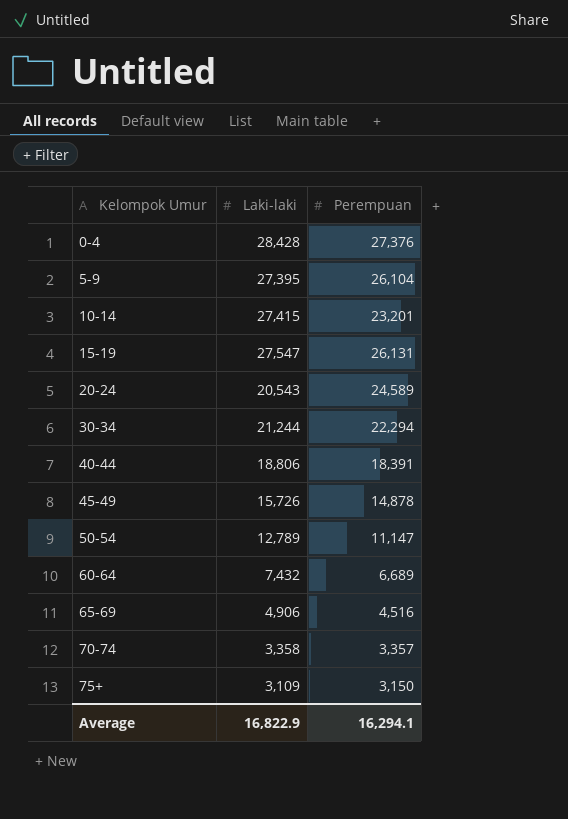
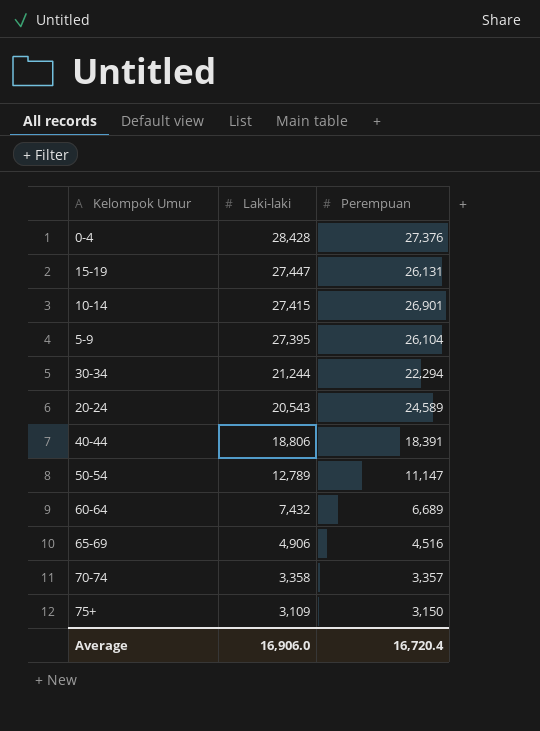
row order: Kelompok Umur ascending -> Laki-laki descending
row 45-49: 15,726 | 14,878 -> none
15-19 | Laki-laki: 27,547 -> 27,447
10-14 | Perempuan: 23,201 -> 26,901
Average | Laki-laki: 16,822.9 -> 16,906.0
Average | Perempuan: 16,294.1 -> 16,720.4

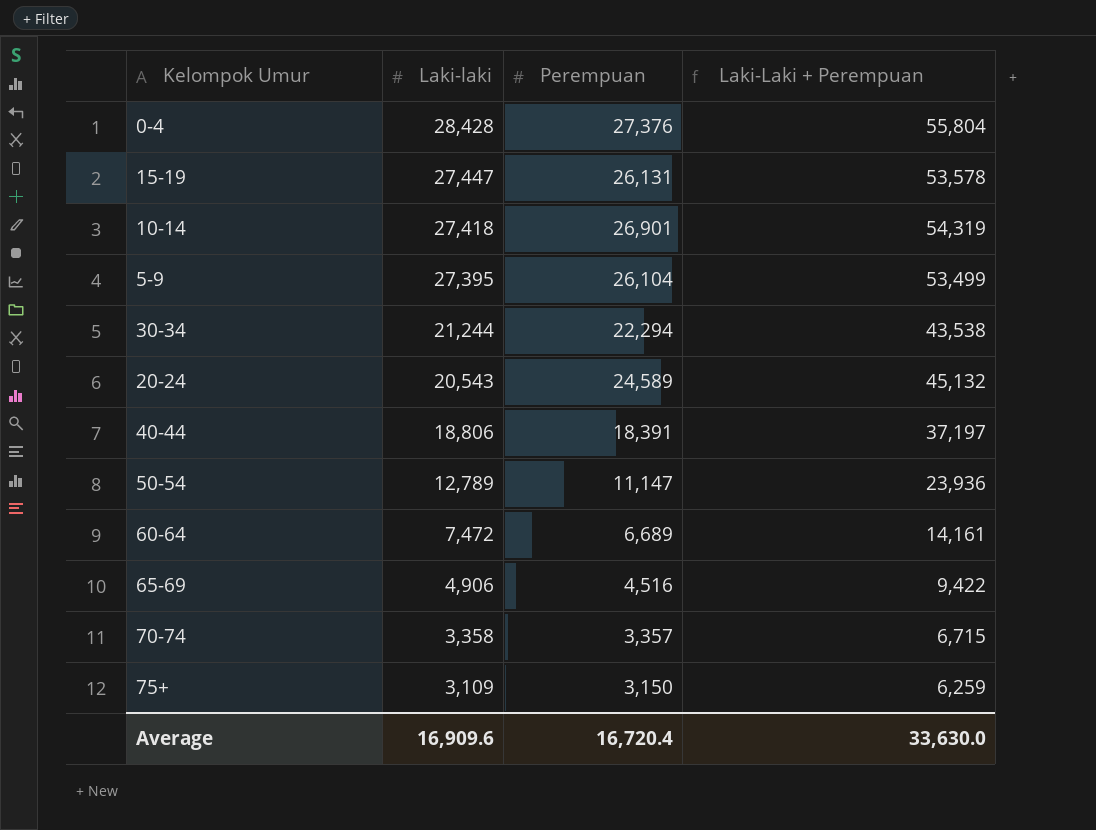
column Laki-Laki + Perempuan | formula: none -> [Laki-laki] + [Perempuan]
10-14 | Laki-laki: 27,415 -> 27,418
60-64 | Laki-laki: 7,432 -> 7,472
Average | Laki-laki: 16,906.0 -> 16,909.6

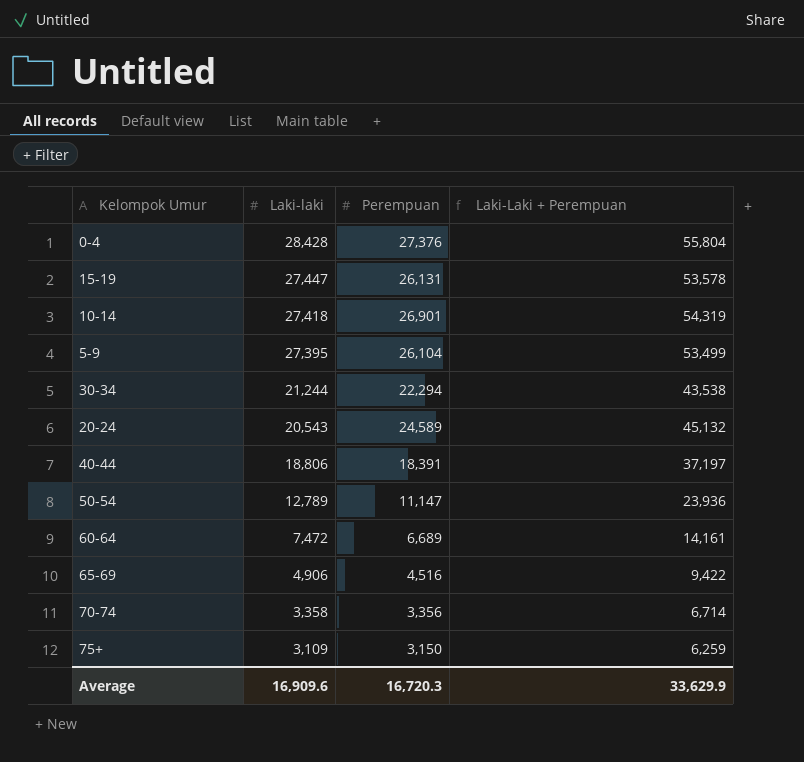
70-74 | Perempuan: 3,357 -> 3,356
70-74 | Laki-Laki + Perempuan: 6,715 -> 6,714
Average | Perempuan: 16,720.4 -> 16,720.3
Average | Laki-Laki + Perempuan: 33,630.0 -> 33,629.9

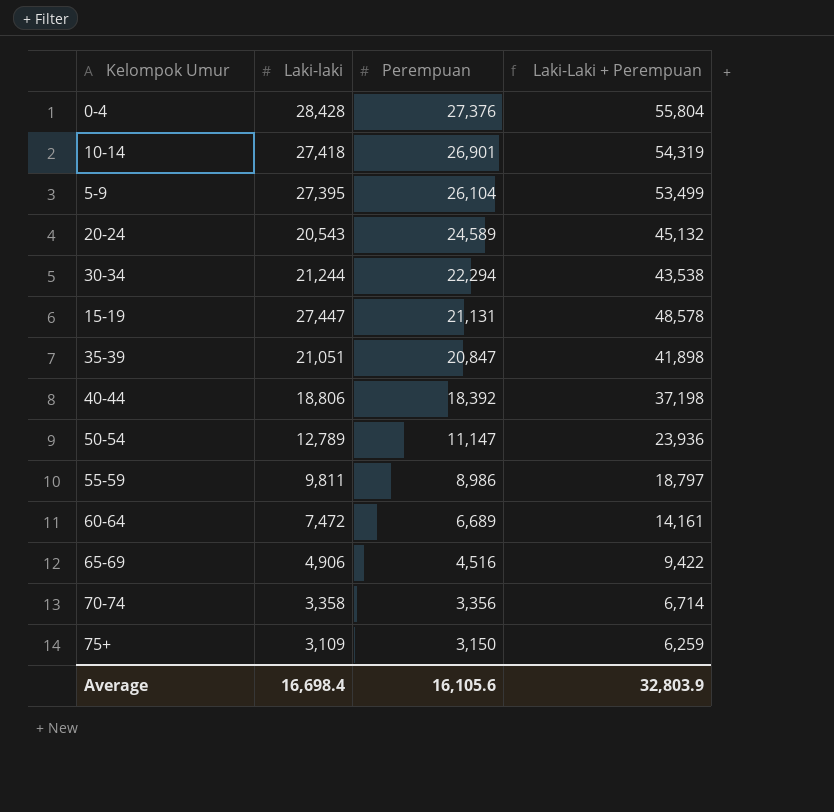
row order: Laki-laki descending -> Perempuan descending
15-19 | Perempuan: 26,131 -> 21,131
15-19 | Laki-Laki + Perempuan: 53,578 -> 48,578
row 35-39: none -> 21,051 | 20,847 | 41,898
40-44 | Perempuan: 18,391 -> 18,392
40-44 | Laki-Laki + Perempuan: 37,197 -> 37,198
row 55-59: none -> 9,811 | 8,986 | 18,797
Average | Laki-laki: 16,909.6 -> 16,698.4
Average | Perempuan: 16,720.3 -> 16,105.6
Average | Laki-Laki + Perempuan: 33,629.9 -> 32,803.9

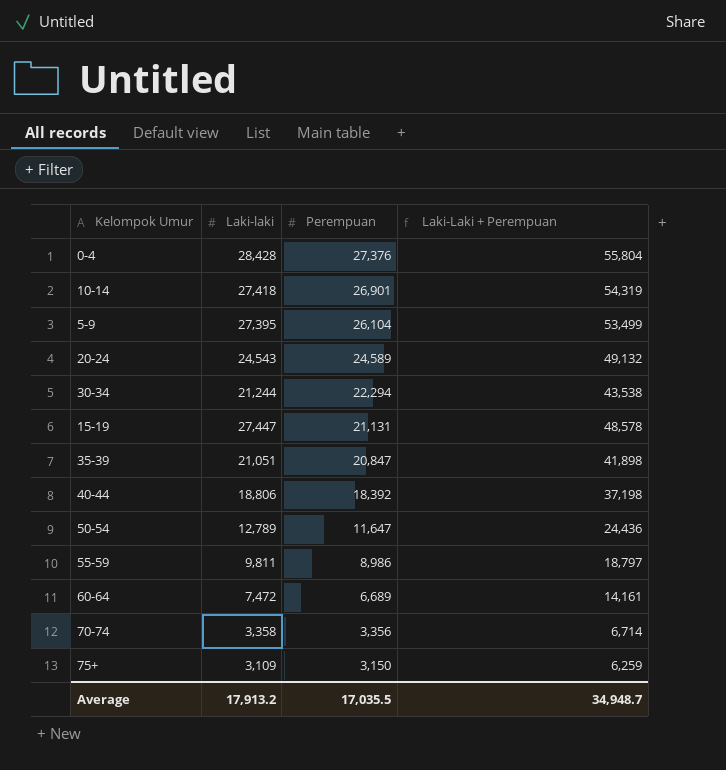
row 65-69: 4,906 | 4,516 | 9,422 -> none
20-24 | Laki-laki: 20,543 -> 24,543
20-24 | Laki-Laki + Perempuan: 45,132 -> 49,132
50-54 | Perempuan: 11,147 -> 11,647
50-54 | Laki-Laki + Perempuan: 23,936 -> 24,436
Average | Laki-laki: 16,698.4 -> 17,913.2
Average | Perempuan: 16,105.6 -> 17,035.5
Average | Laki-Laki + Perempuan: 32,803.9 -> 34,948.7

